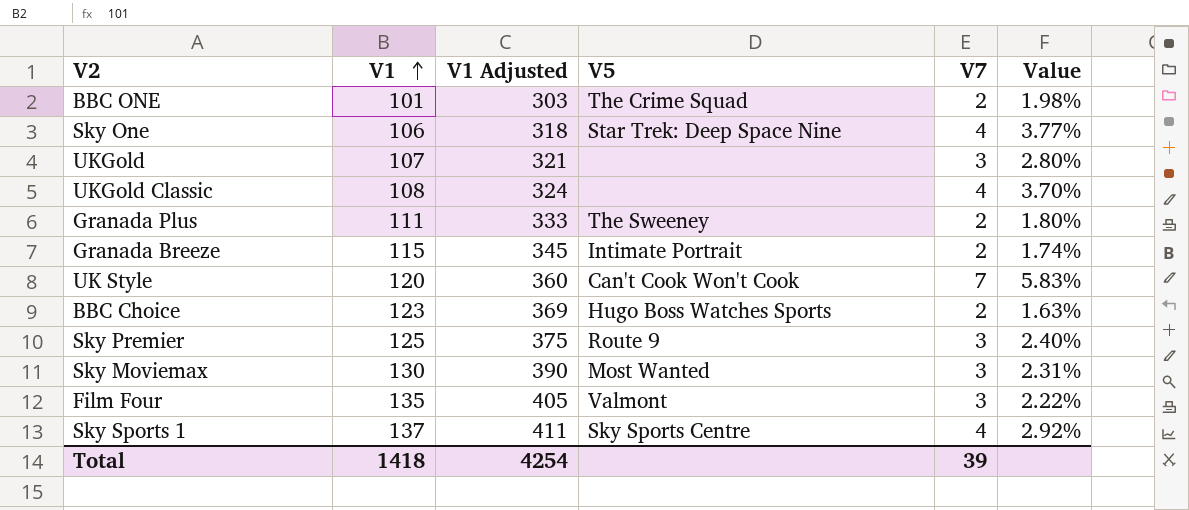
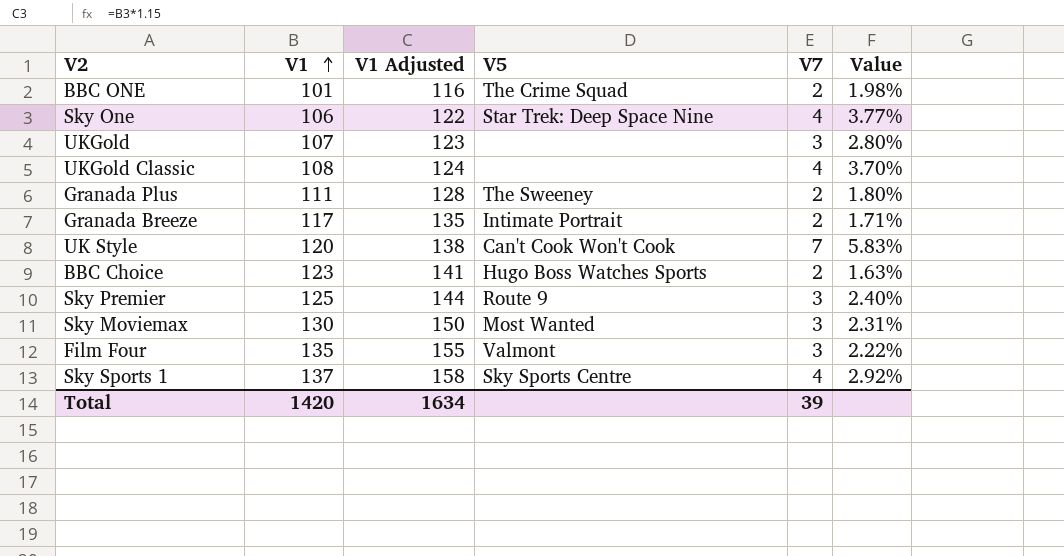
column V1 Adjusted | formula: [V1] * 3 -> [V1] * 1.15
Granada Breeze | V1: 115 -> 117
Granada Breeze | Value: 1.74% -> 1.71%
Total | V1: 1418 -> 1420
Total | V1 Adjusted: 4254 -> 1634

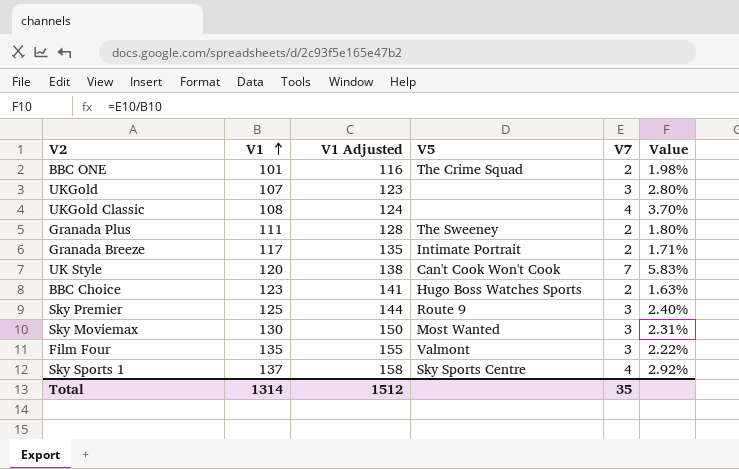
row Sky One: 106 | 122 | Star Trek: Deep Space Nine | 4 | 3.77% -> none
Total | V1: 1420 -> 1314
Total | V1 Adjusted: 1634 -> 1512
Total | V7: 39 -> 35

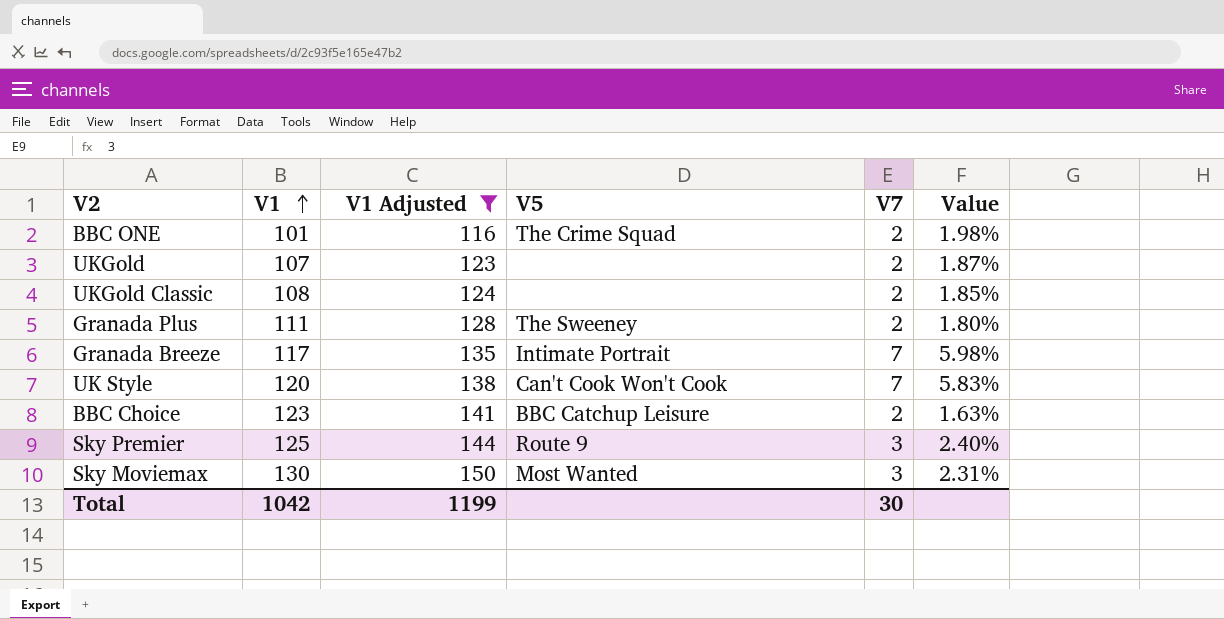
filter: none -> V1 Adjusted <= 150
UKGold | V7: 3 -> 2
UKGold | Value: 2.80% -> 1.87%
UKGold Classic | V7: 4 -> 2
UKGold Classic | Value: 3.70% -> 1.85%
Granada Breeze | V7: 2 -> 7
Granada Breeze | Value: 1.71% -> 5.98%
BBC Choice | V5: Hugo Boss Watches Sports -> BBC Catchup Leisure
Total | V1: 1314 -> 1042
Total | V1 Adjusted: 1512 -> 1199
Total | V7: 35 -> 30

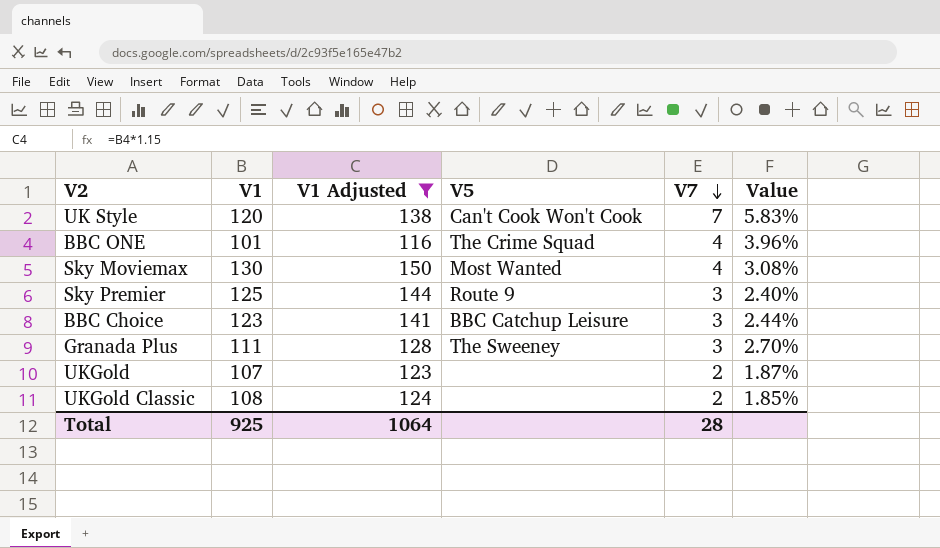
row order: V1 ascending -> V7 descending
row Granada Breeze: 117 | 135 | Intimate Portrait | 7 | 5.98% -> none
BBC ONE | V7: 2 -> 4
BBC ONE | Value: 1.98% -> 3.96%
Sky Moviemax | V7: 3 -> 4
Sky Moviemax | Value: 2.31% -> 3.08%
BBC Choice | V7: 2 -> 3
BBC Choice | Value: 1.63% -> 2.44%
Granada Plus | V7: 2 -> 3
Granada Plus | Value: 1.80% -> 2.70%
Total | V1: 1042 -> 925
Total | V1 Adjusted: 1199 -> 1064
Total | V7: 30 -> 28

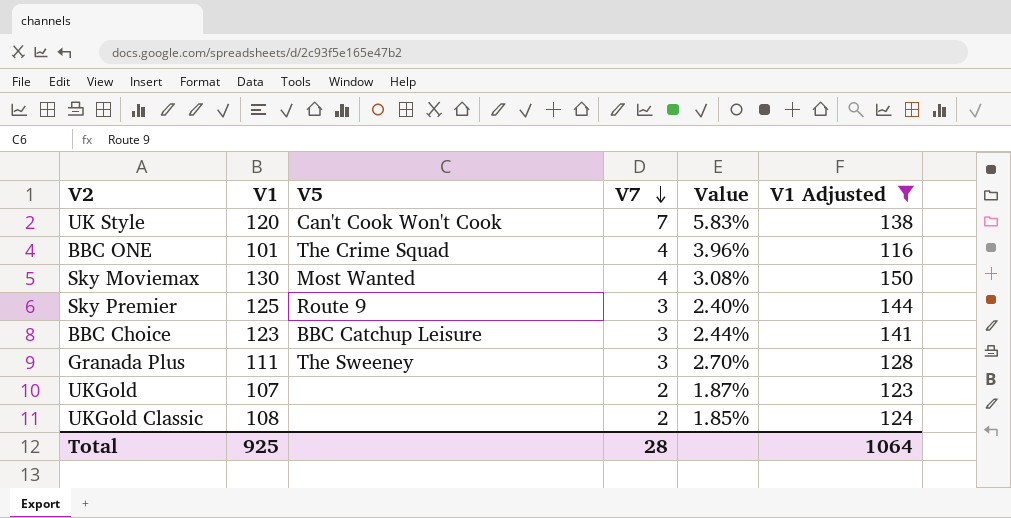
column V1 Adjusted | position: 3 -> 6

